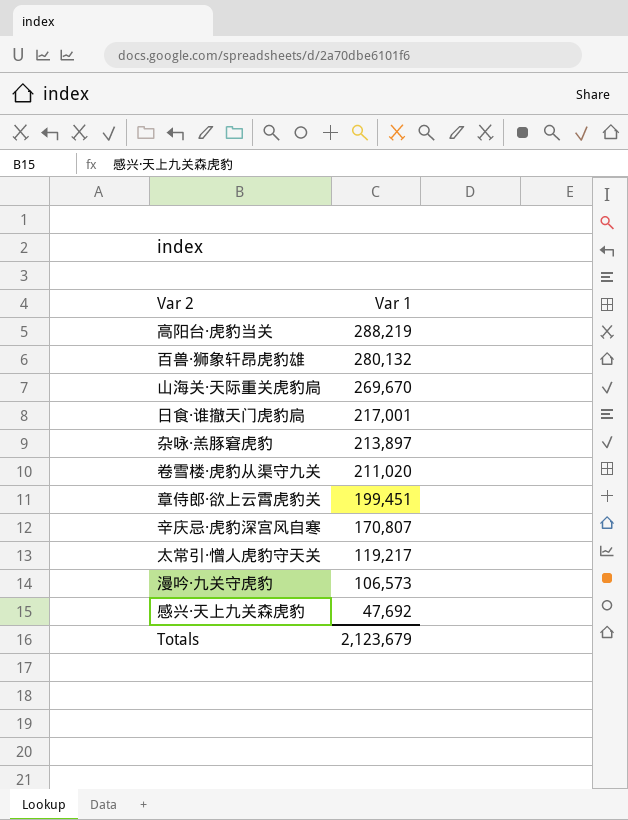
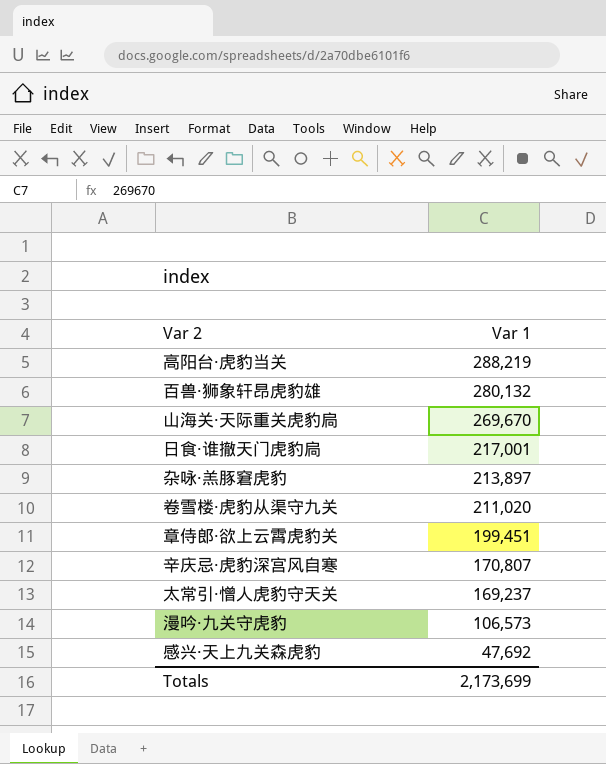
太常引·憎人虎豹守天关 | Var 1: 119,217 -> 169,237
Totals | Var 1: 2,123,679 -> 2,173,699

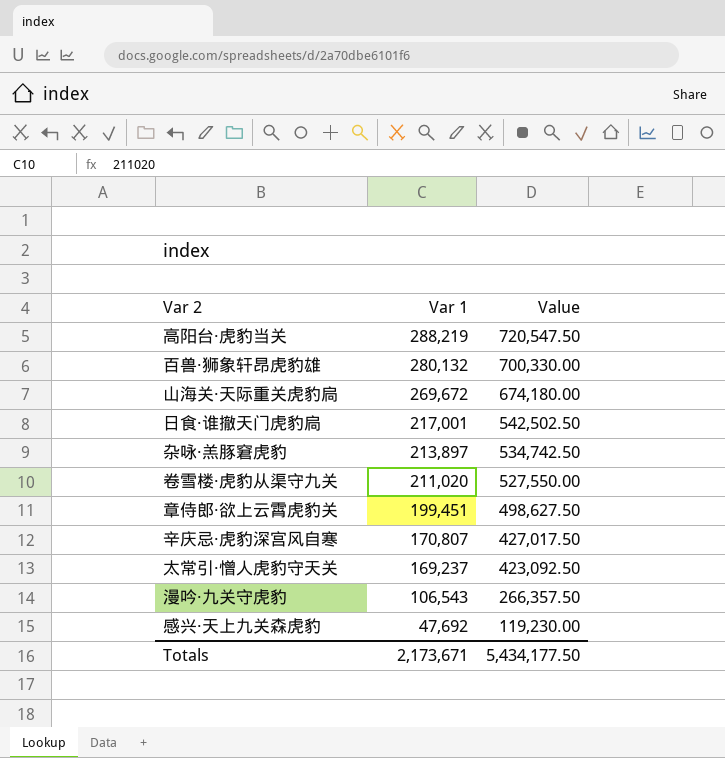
column Value | formula: none -> [Var 1] * 2.5
山海关·天际重关虎豹扃 | Var 1: 269,670 -> 269,672
漫吟·九关守虎豹 | Var 1: 106,573 -> 106,543
Totals | Var 1: 2,173,699 -> 2,173,671

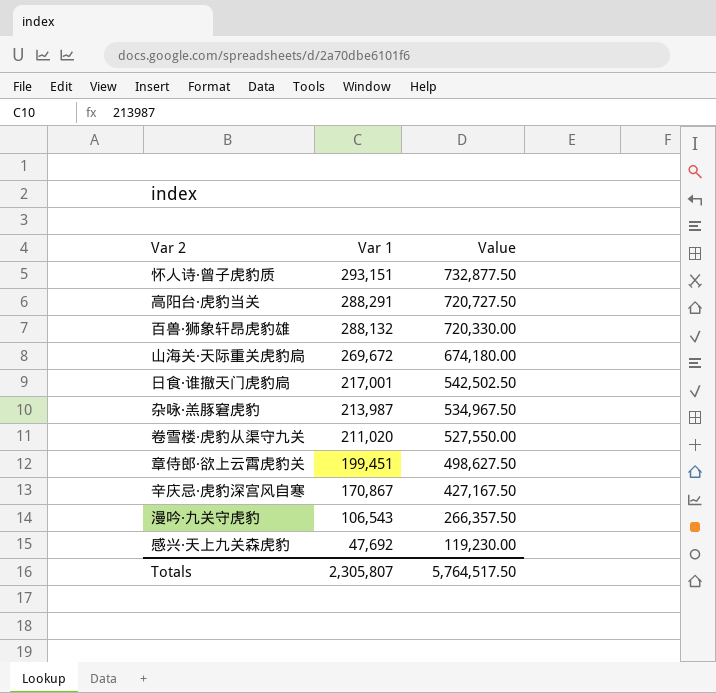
row 太常引·憎人虎豹守天关: 169,237 | 423,092.50 -> none
row 怀人诗·曾子虎豹质: none -> 293,151 | 732,877.50
高阳台·虎豹当关 | Var 1: 288,219 -> 288,291
高阳台·虎豹当关 | Value: 720,547.50 -> 720,727.50
百兽·狮象轩昂虎豹雄 | Var 1: 280,132 -> 288,132
百兽·狮象轩昂虎豹雄 | Value: 700,330.00 -> 720,330.00
杂咏·羔豚窘虎豹 | Var 1: 213,897 -> 213,987
杂咏·羔豚窘虎豹 | Value: 534,742.50 -> 534,967.50
辛庆忌·虎豹深宫风自寒 | Var 1: 170,807 -> 170,867
辛庆忌·虎豹深宫风自寒 | Value: 427,017.50 -> 427,167.50
Totals | Var 1: 2,173,671 -> 2,305,807
Totals | Value: 5,434,177.50 -> 5,764,517.50

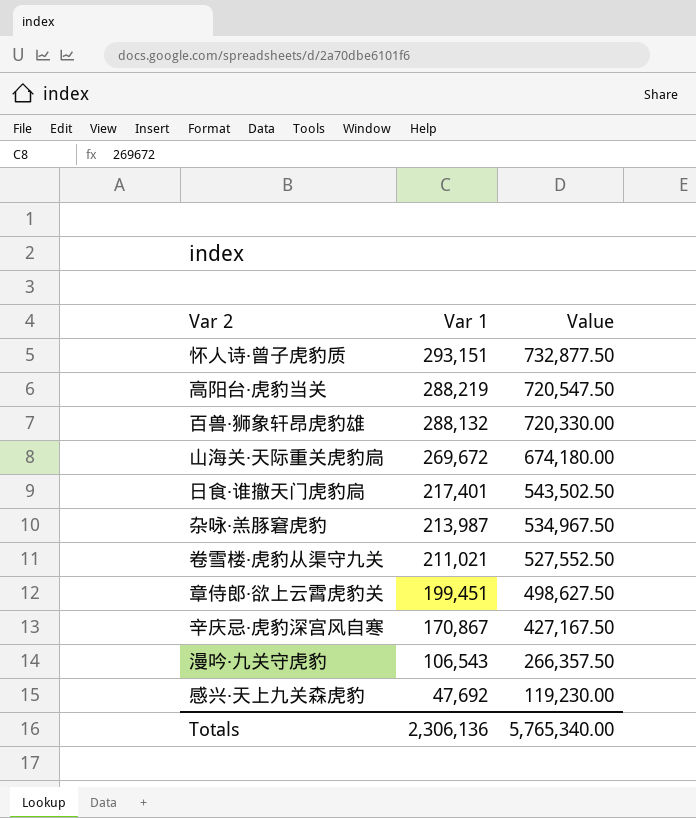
高阳台·虎豹当关 | Var 1: 288,291 -> 288,219
高阳台·虎豹当关 | Value: 720,727.50 -> 720,547.50
日食·谁撤天门虎豹扃 | Var 1: 217,001 -> 217,401
日食·谁撤天门虎豹扃 | Value: 542,502.50 -> 543,502.50
卷雪楼·虎豹从渠守九关 | Var 1: 211,020 -> 211,021
卷雪楼·虎豹从渠守九关 | Value: 527,550.00 -> 527,552.50
Totals | Var 1: 2,305,807 -> 2,306,136
Totals | Value: 5,764,517.50 -> 5,765,340.00

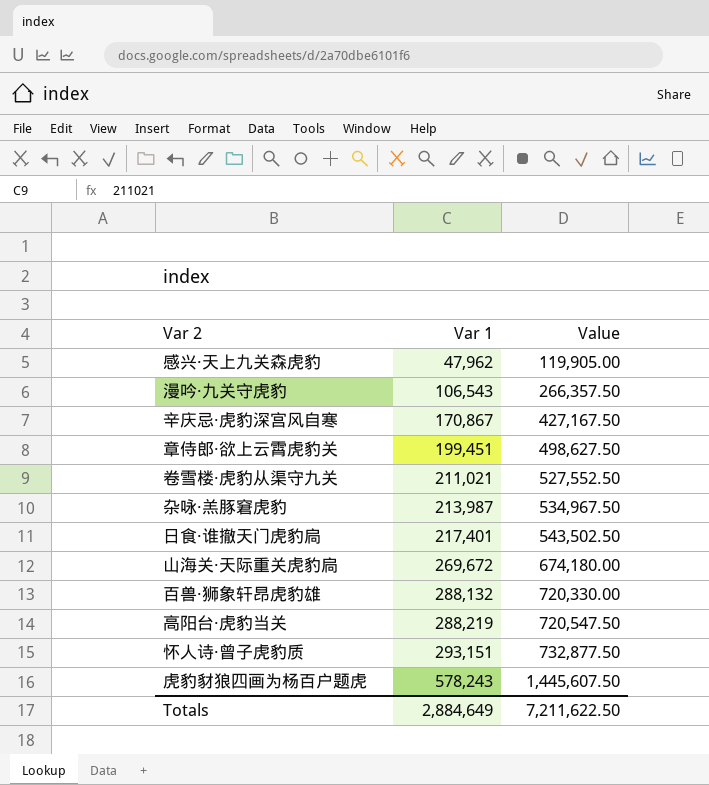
row order: Var 1 descending -> Var 1 ascending
感兴·天上九关森虎豹 | Var 1: 47,692 -> 47,962
感兴·天上九关森虎豹 | Value: 119,230.00 -> 119,905.00
row 虎豹豺狼四画为杨百户题虎: none -> 578,243 | 1,445,607.50
Totals | Var 1: 2,306,136 -> 2,884,649
Totals | Value: 5,765,340.00 -> 7,211,622.50

